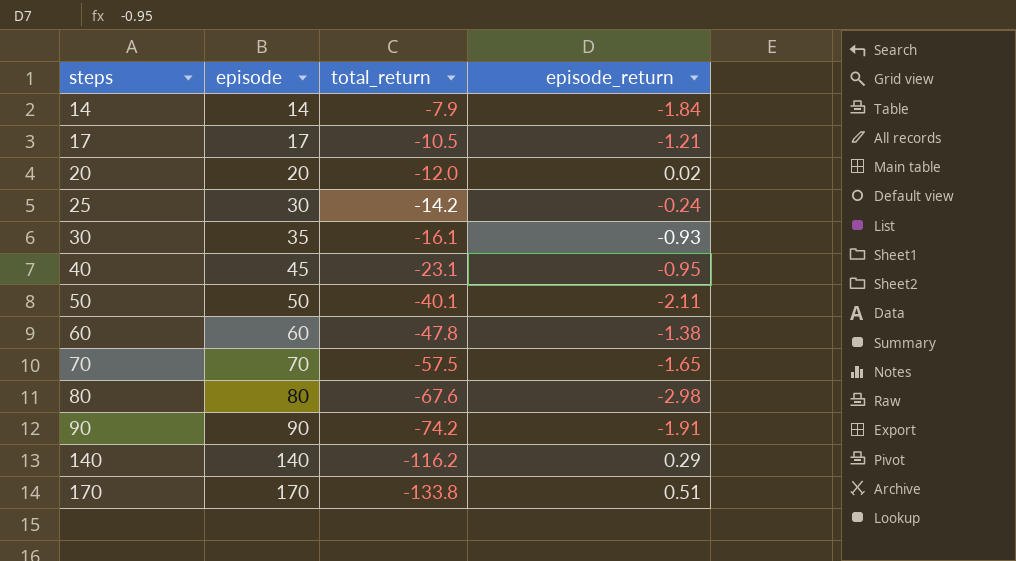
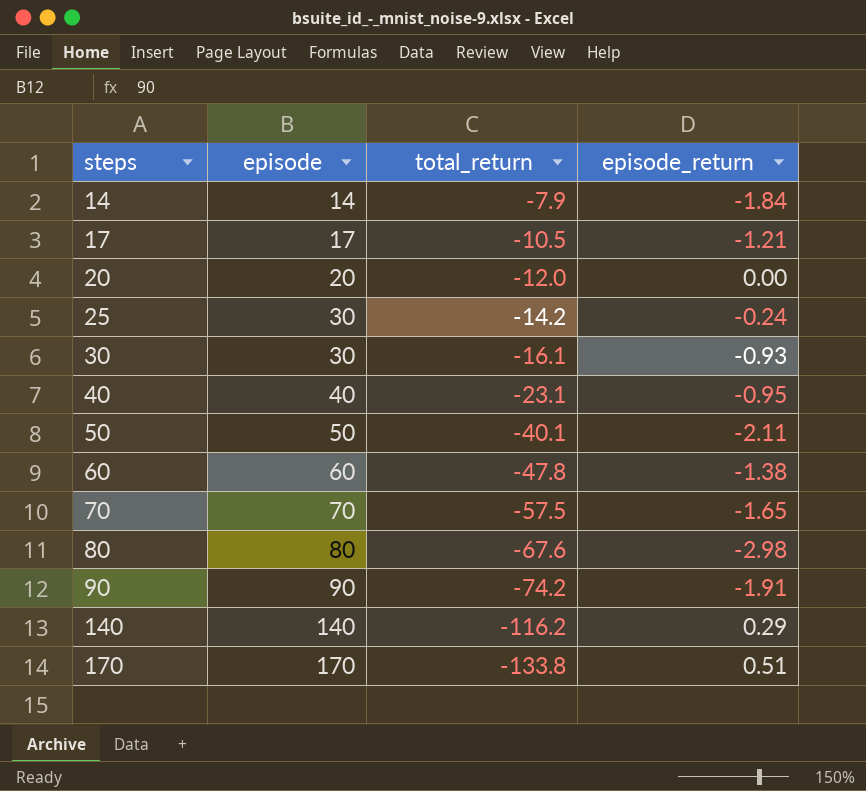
20 | episode_return: 0.02 -> 0.00
30 | episode: 35 -> 30
40 | episode: 45 -> 40

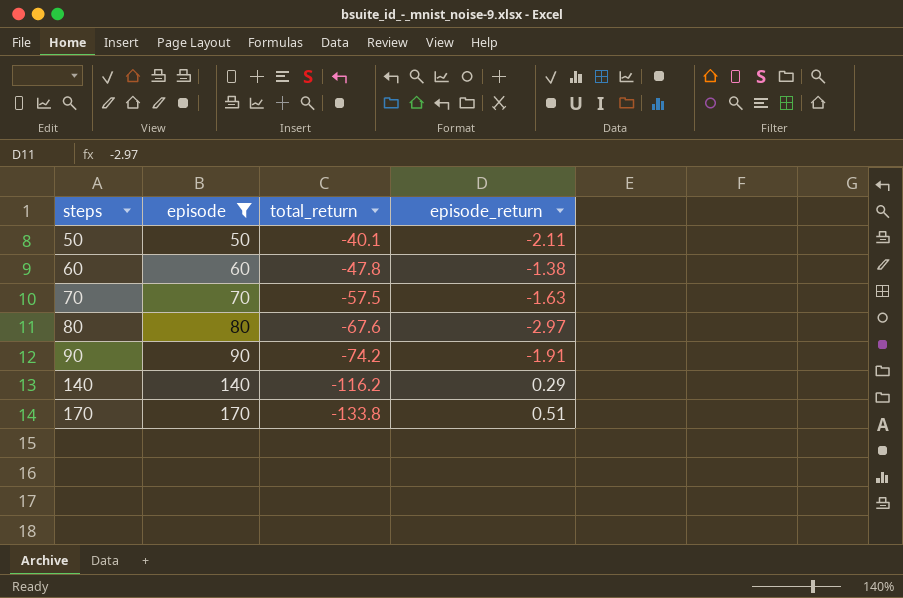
filter: none -> episode >= 50
70 | episode_return: -1.65 -> -1.63
80 | episode_return: -2.98 -> -2.97

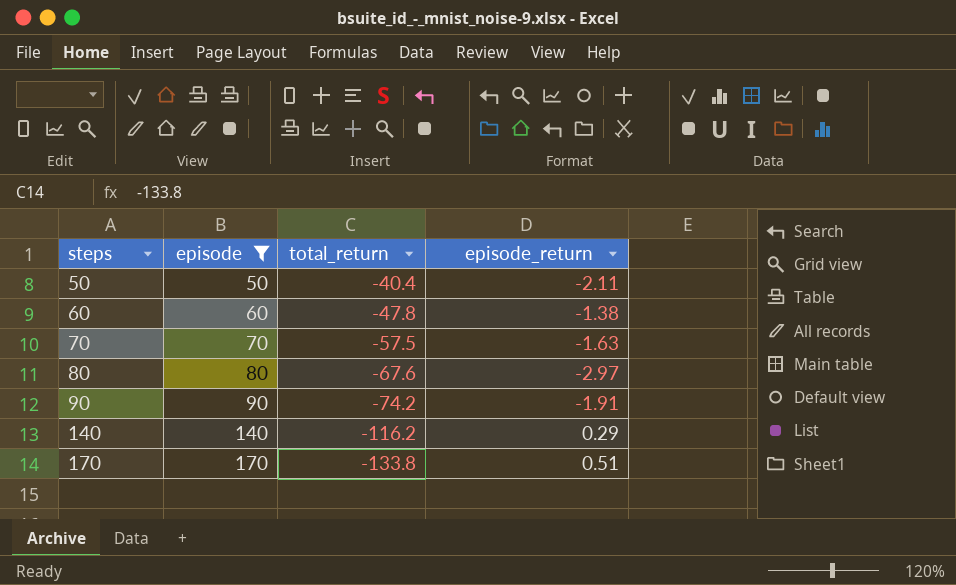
50 | total_return: -40.1 -> -40.4

